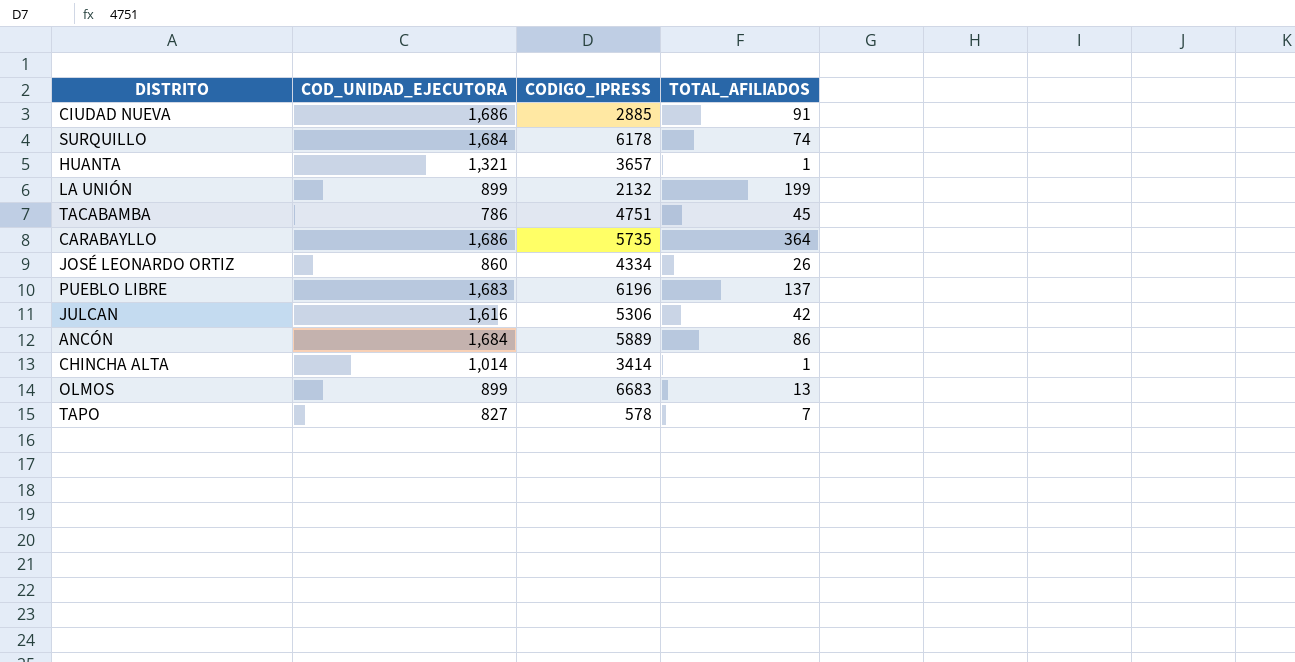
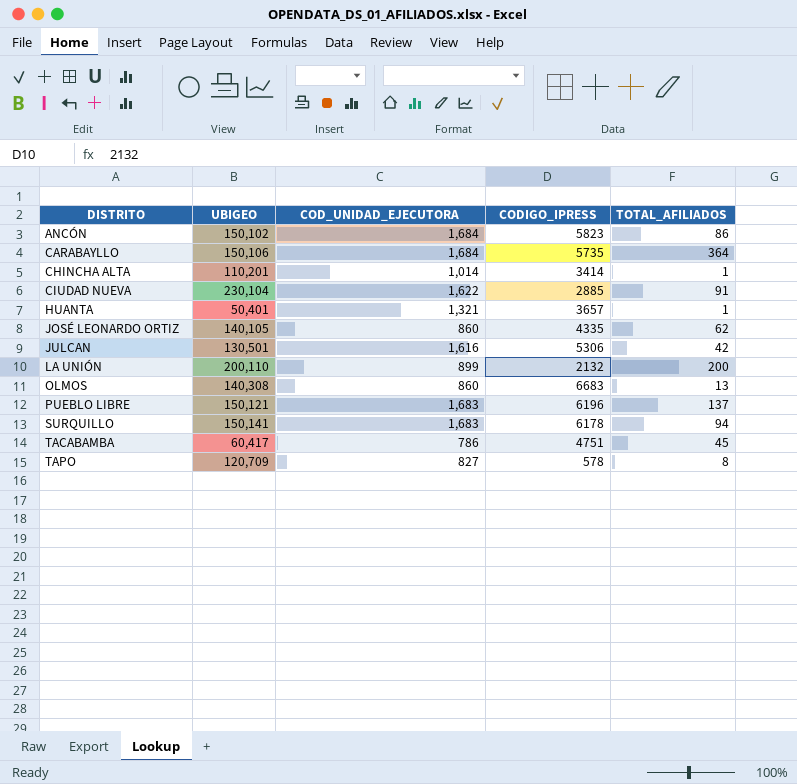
row order: none -> DISTRITO ascending
column UBIGEO | position: none -> 2
ANCÓN | CODIGO_IPRESS: 5889 -> 5823
CARABAYLLO | COD_UNIDAD_EJECUTORA: 1,686 -> 1,684
CIUDAD NUEVA | COD_UNIDAD_EJECUTORA: 1,686 -> 1,622
JOSÉ LEONARDO ORTIZ | CODIGO_IPRESS: 4334 -> 4335
JOSÉ LEONARDO ORTIZ | TOTAL_AFILIADOS: 26 -> 62
LA UNIÓN | TOTAL_AFILIADOS: 199 -> 200
OLMOS | COD_UNIDAD_EJECUTORA: 899 -> 860
SURQUILLO | COD_UNIDAD_EJECUTORA: 1,684 -> 1,683
SURQUILLO | TOTAL_AFILIADOS: 74 -> 94
TAPO | TOTAL_AFILIADOS: 7 -> 8

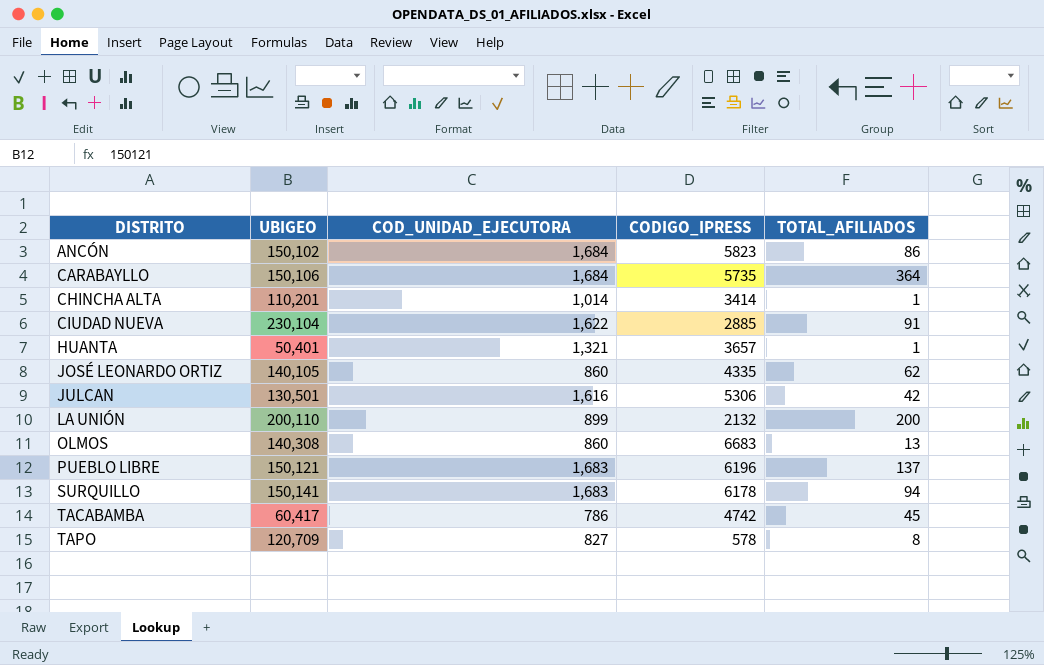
TACABAMBA | CODIGO_IPRESS: 4751 -> 4742

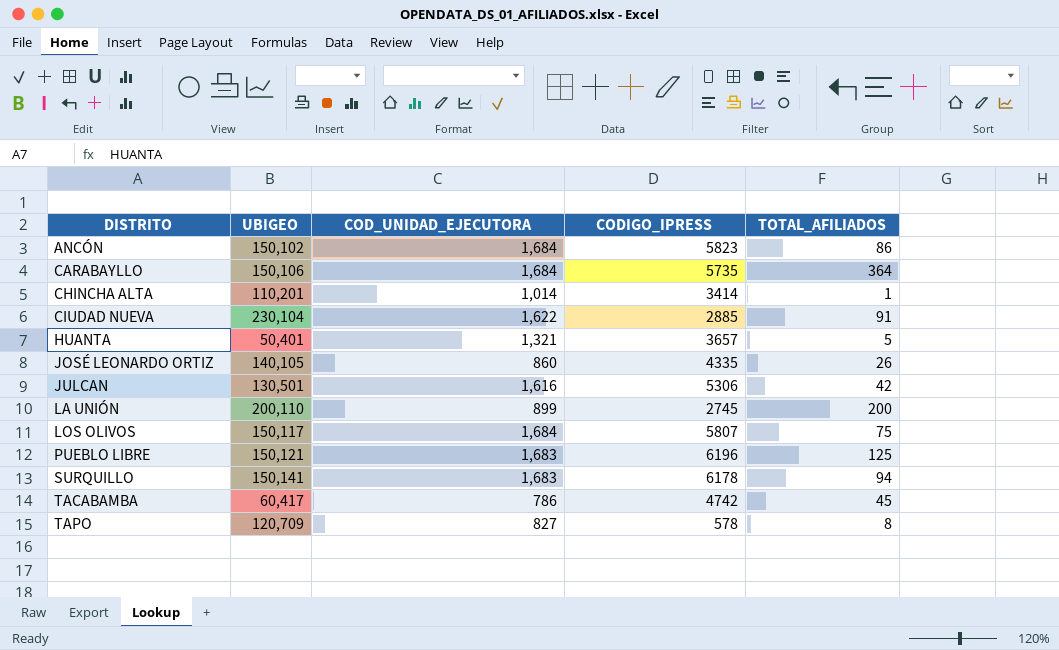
row OLMOS: 140,308 | 860 | 6683 | 13 -> none
HUANTA | TOTAL_AFILIADOS: 1 -> 5
JOSÉ LEONARDO ORTIZ | TOTAL_AFILIADOS: 62 -> 26
LA UNIÓN | CODIGO_IPRESS: 2132 -> 2745
row LOS OLIVOS: none -> 150,117 | 1,684 | 5807 | 75
PUEBLO LIBRE | TOTAL_AFILIADOS: 137 -> 125

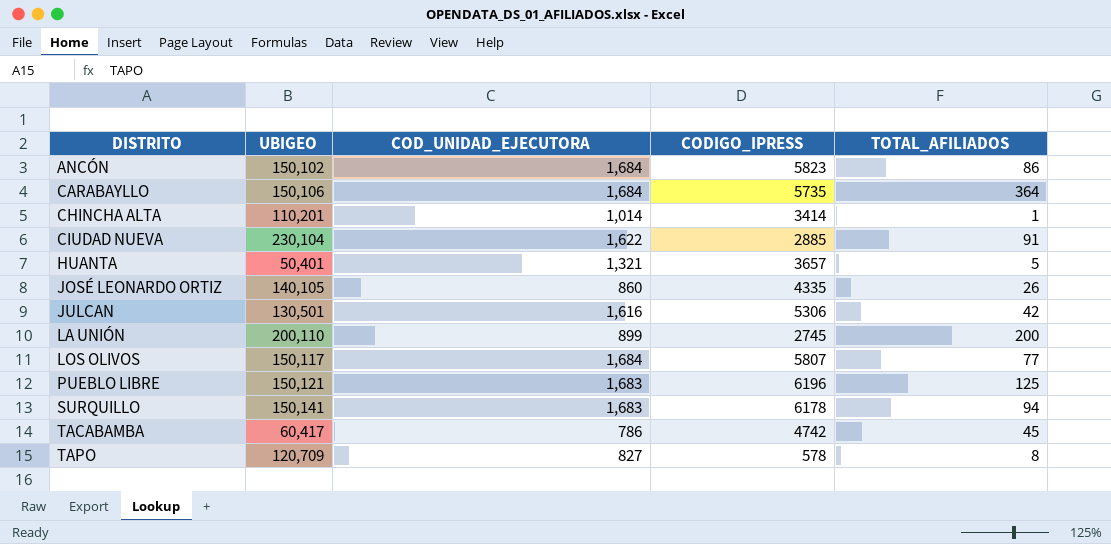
LOS OLIVOS | TOTAL_AFILIADOS: 75 -> 77

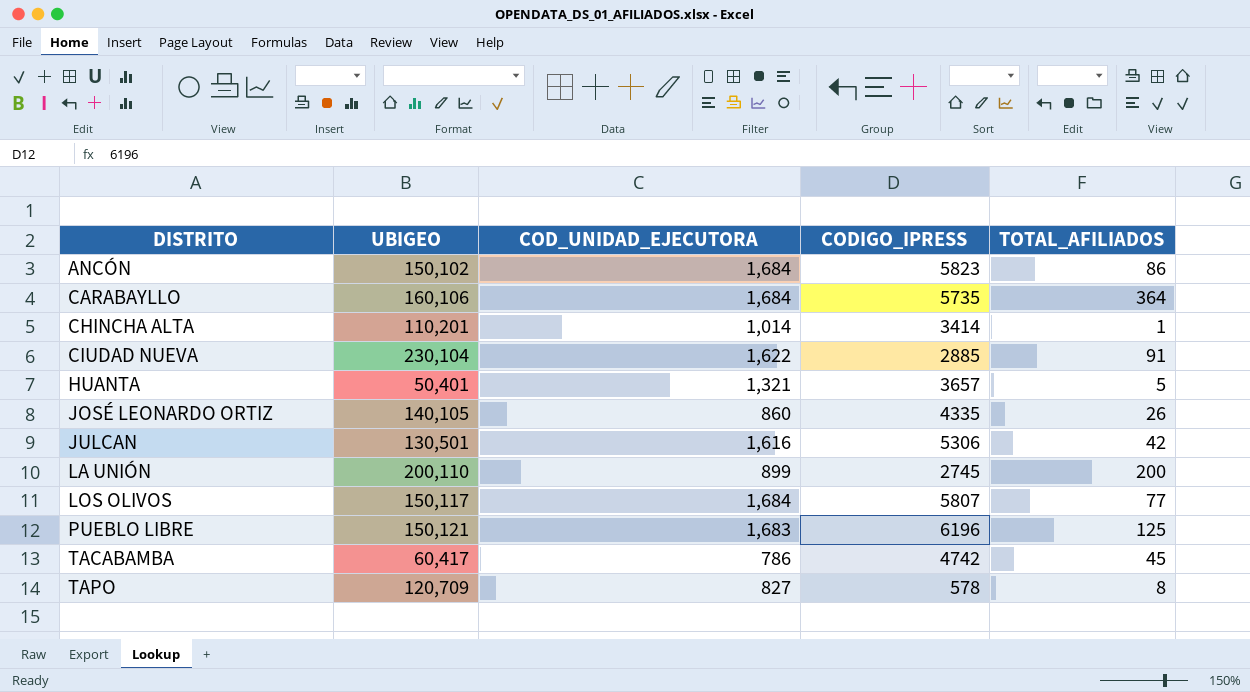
row SURQUILLO: 150,141 | 1,683 | 6178 | 94 -> none
CARABAYLLO | UBIGEO: 150,106 -> 160,106

